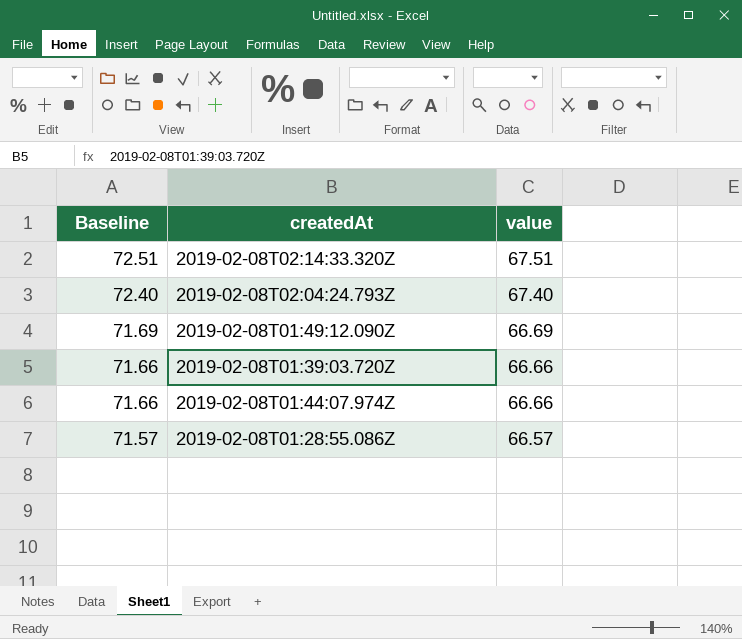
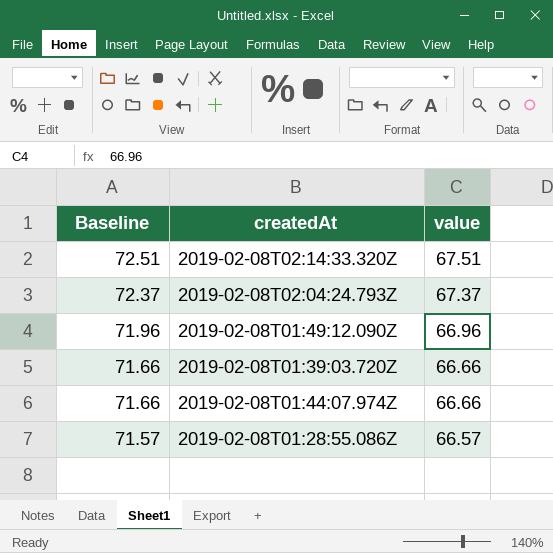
2019-02-08T02:04:24.793Z | Baseline: 72.40 -> 72.37
2019-02-08T02:04:24.793Z | value: 67.40 -> 67.37
2019-02-08T01:49:12.090Z | Baseline: 71.69 -> 71.96
2019-02-08T01:49:12.090Z | value: 66.69 -> 66.96

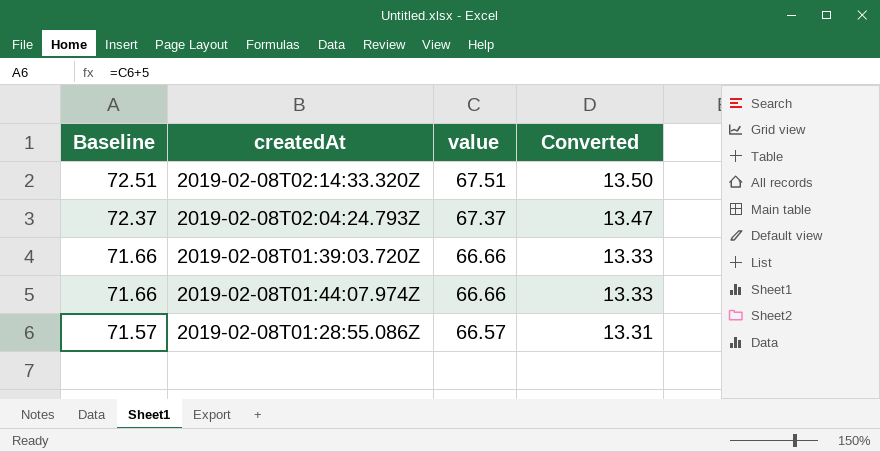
column Converted | formula: none -> [value] * 0.2
row 2019-02-08T01:49:12.090Z: 71.96 | 66.96 -> none

